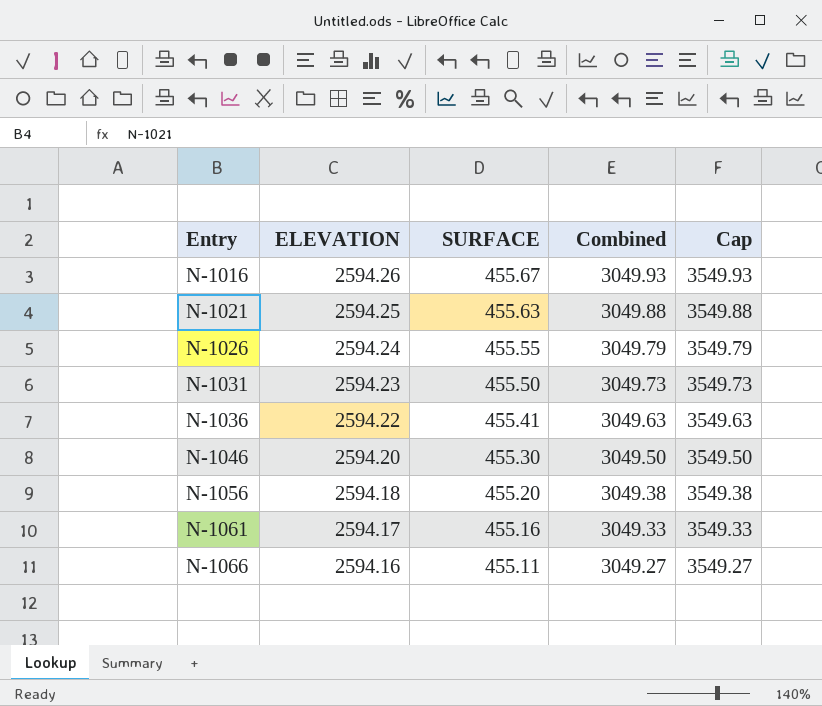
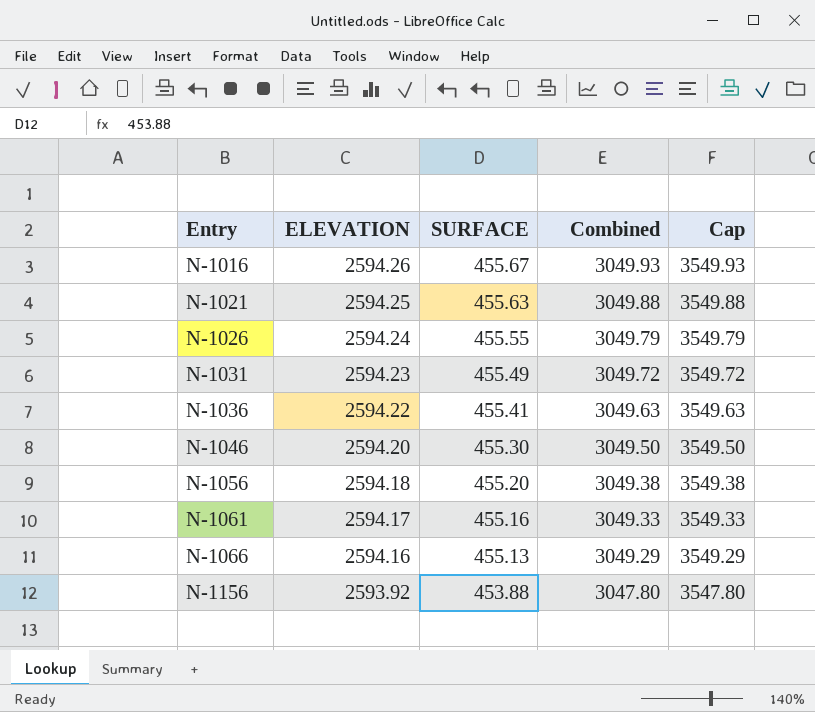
N-1031 | SURFACE: 455.50 -> 455.49
N-1031 | Combined: 3049.73 -> 3049.72
N-1031 | Cap: 3549.73 -> 3549.72
N-1066 | SURFACE: 455.11 -> 455.13
N-1066 | Combined: 3049.27 -> 3049.29
N-1066 | Cap: 3549.27 -> 3549.29
row N-1156: none -> 2593.92 | 453.88 | 3047.80 | 3547.80

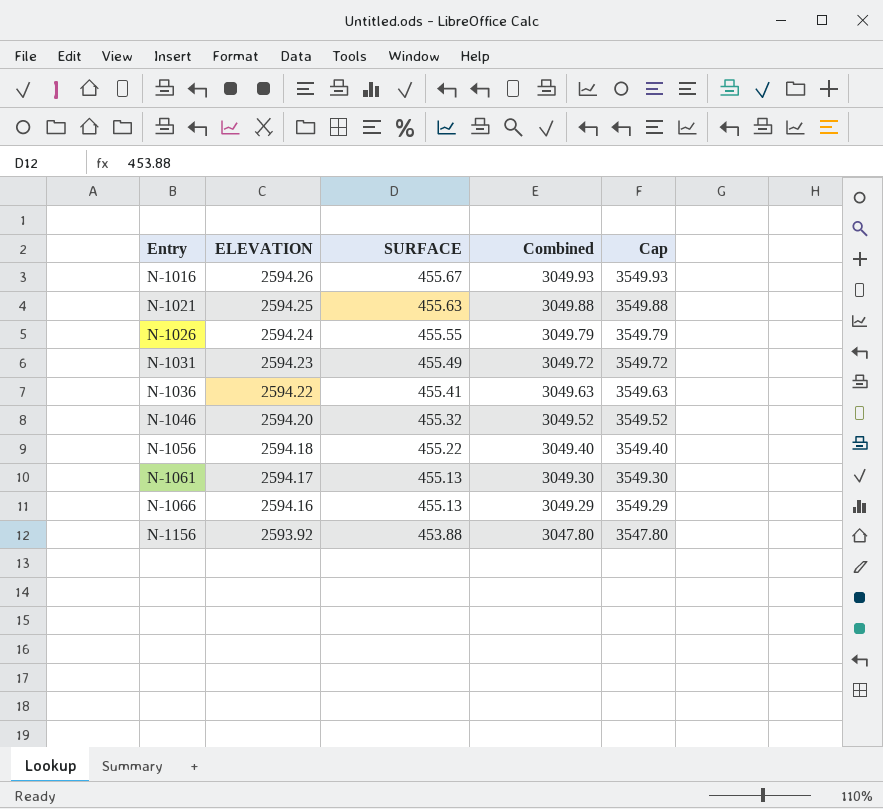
N-1046 | SURFACE: 455.30 -> 455.32
N-1046 | Combined: 3049.50 -> 3049.52
N-1046 | Cap: 3549.50 -> 3549.52
N-1056 | SURFACE: 455.20 -> 455.22
N-1056 | Combined: 3049.38 -> 3049.40
N-1056 | Cap: 3549.38 -> 3549.40
N-1061 | SURFACE: 455.16 -> 455.13
N-1061 | Combined: 3049.33 -> 3049.30
N-1061 | Cap: 3549.33 -> 3549.30

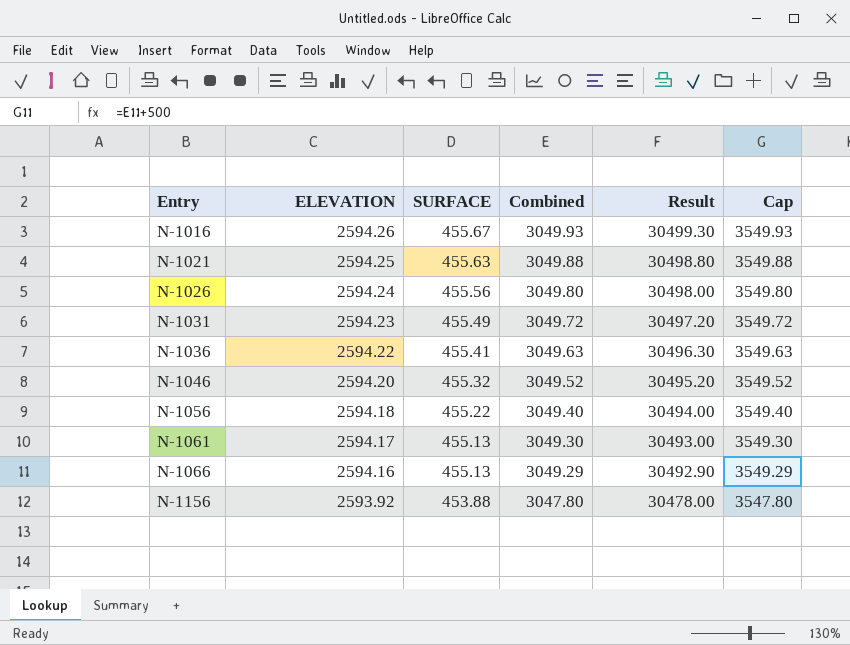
column Result | formula: none -> [Combined] * 10
N-1026 | SURFACE: 455.55 -> 455.56
N-1026 | Combined: 3049.79 -> 3049.80
N-1026 | Cap: 3549.79 -> 3549.80

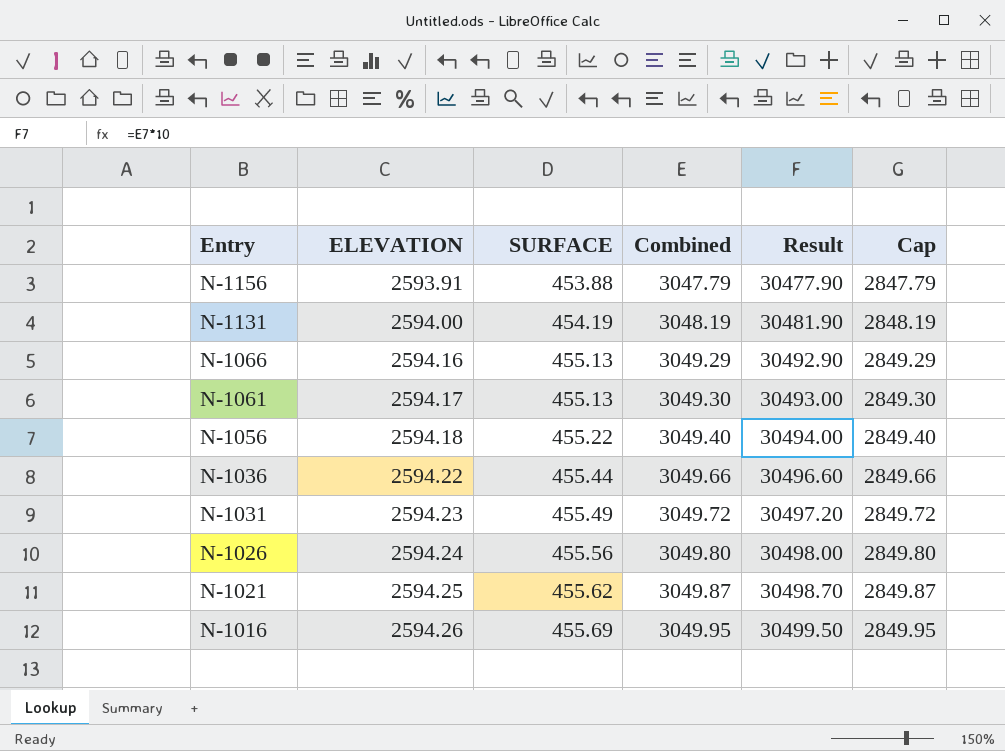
row order: Entry ascending -> Entry descending
column Cap | formula: [Combined] + 500 -> [Combined] - 200
row N-1046: 2594.20 | 455.32 | 3049.52 | 30495.20 | 3549.52 -> none
N-1156 | ELEVATION: 2593.92 -> 2593.91
N-1156 | Combined: 3047.80 -> 3047.79
N-1156 | Result: 30478.00 -> 30477.90
row N-1131: none -> 2594.00 | 454.19 | 3048.19 | 30481.90 | 2848.19
N-1036 | SURFACE: 455.41 -> 455.44
N-1036 | Combined: 3049.63 -> 3049.66
N-1036 | Result: 30496.30 -> 30496.60
N-1021 | SURFACE: 455.63 -> 455.62
N-1021 | Combined: 3049.88 -> 3049.87
N-1021 | Result: 30498.80 -> 30498.70
N-1016 | SURFACE: 455.67 -> 455.69
N-1016 | Combined: 3049.93 -> 3049.95
N-1016 | Result: 30499.30 -> 30499.50

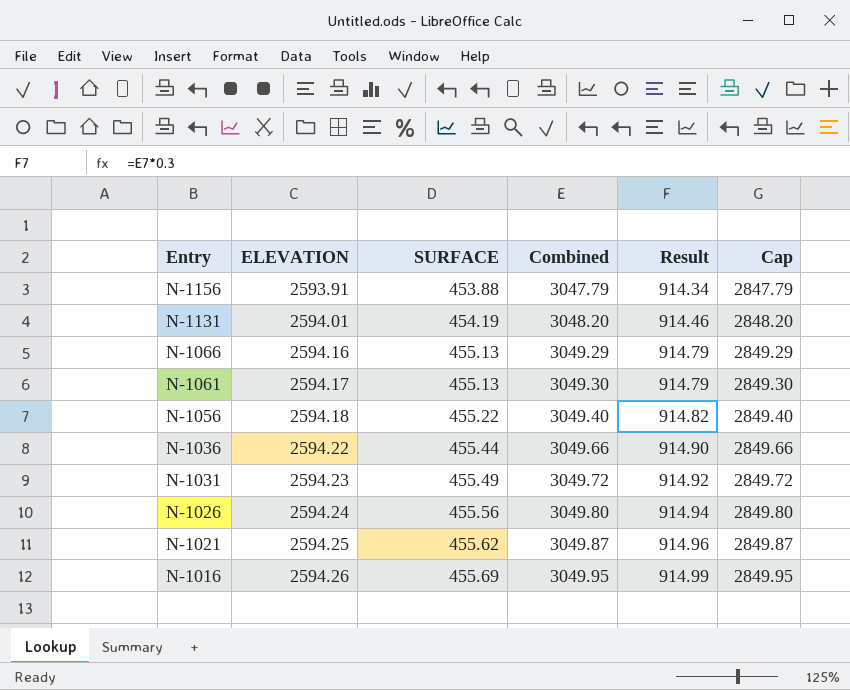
column Result | formula: [Combined] * 10 -> [Combined] * 0.3
N-1131 | ELEVATION: 2594.00 -> 2594.01
N-1131 | Combined: 3048.19 -> 3048.20
N-1131 | Cap: 2848.19 -> 2848.20

